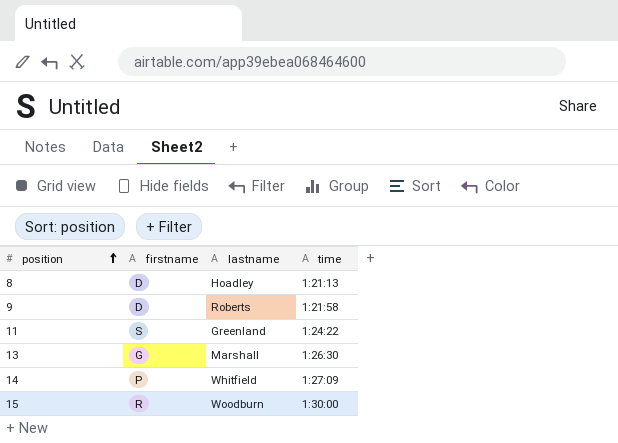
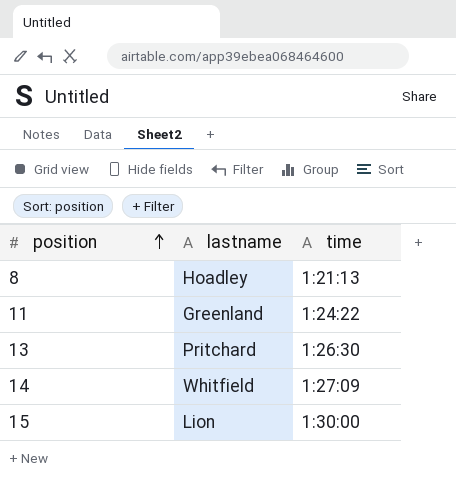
column firstname | position: 2 -> none
row 9: D | Roberts | 1:21:58 -> none
13 | lastname: Marshall -> Pritchard
15 | lastname: Woodburn -> Lion

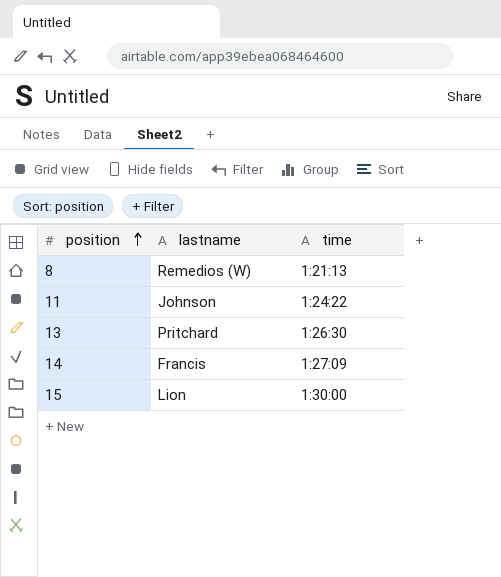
8 | lastname: Hoadley -> Remedios (W)
11 | lastname: Greenland -> Johnson
14 | lastname: Whitfield -> Francis

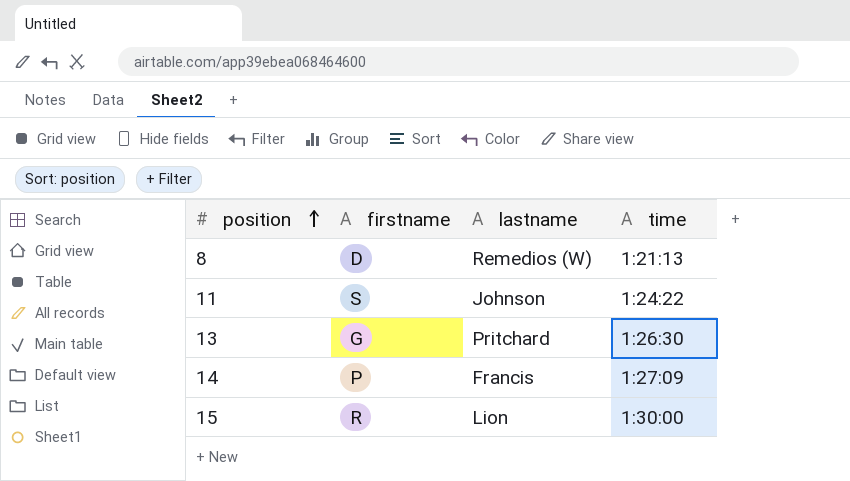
column firstname | position: none -> 2

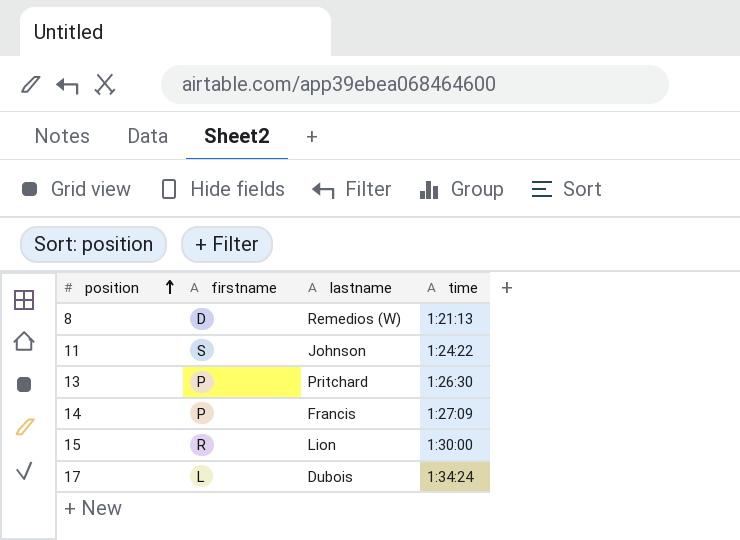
13 | firstname: G -> P
row 17: none -> L | Dubois | 1:34:24

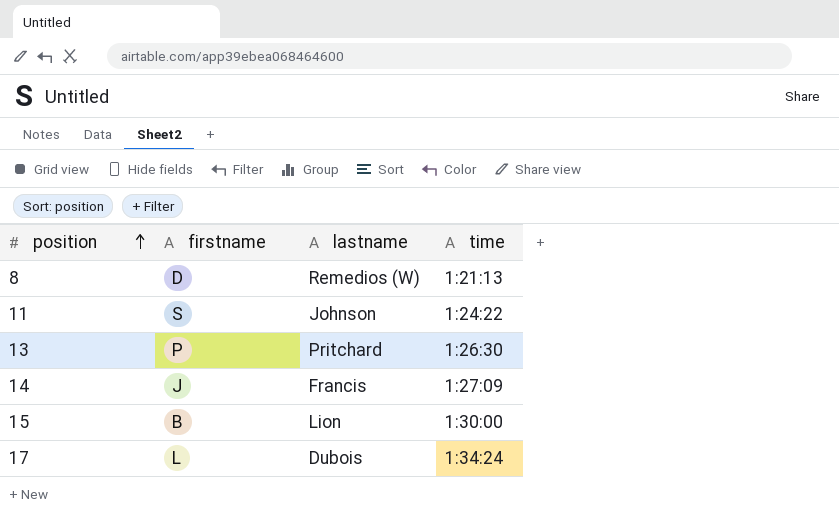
14 | firstname: P -> J
15 | firstname: R -> B

